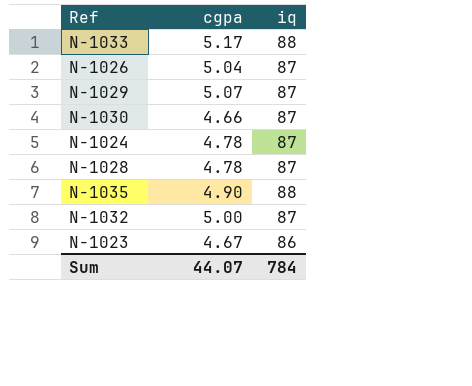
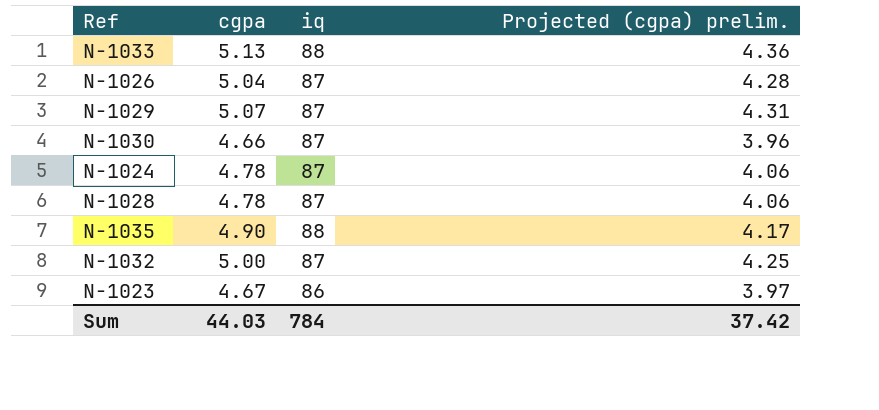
column Projected (cgpa) prelim. | formula: none -> [cgpa] * 0.85
N-1033 | cgpa: 5.17 -> 5.13
Sum | cgpa: 44.07 -> 44.03

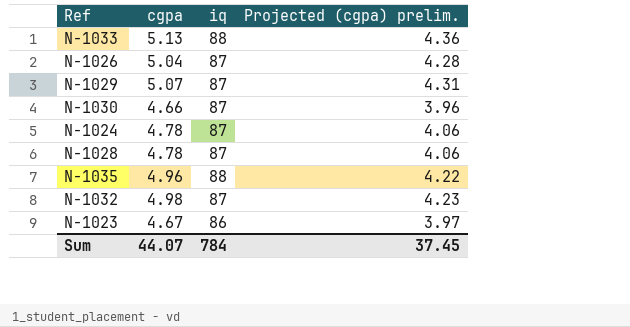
N-1035 | cgpa: 4.90 -> 4.96
N-1035 | Projected (cgpa) prelim.: 4.17 -> 4.22
N-1032 | cgpa: 5.00 -> 4.98
N-1032 | Projected (cgpa) prelim.: 4.25 -> 4.23
Sum | cgpa: 44.03 -> 44.07
Sum | Projected (cgpa) prelim.: 37.42 -> 37.45

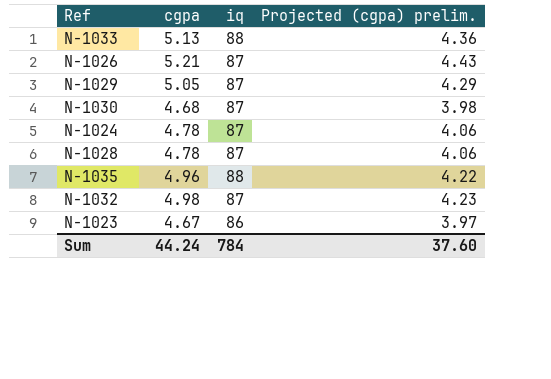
N-1026 | cgpa: 5.04 -> 5.21
N-1026 | Projected (cgpa) prelim.: 4.28 -> 4.43
N-1029 | cgpa: 5.07 -> 5.05
N-1029 | Projected (cgpa) prelim.: 4.31 -> 4.29
N-1030 | cgpa: 4.66 -> 4.68
N-1030 | Projected (cgpa) prelim.: 3.96 -> 3.98
Sum | cgpa: 44.07 -> 44.24
Sum | Projected (cgpa) prelim.: 37.45 -> 37.60

